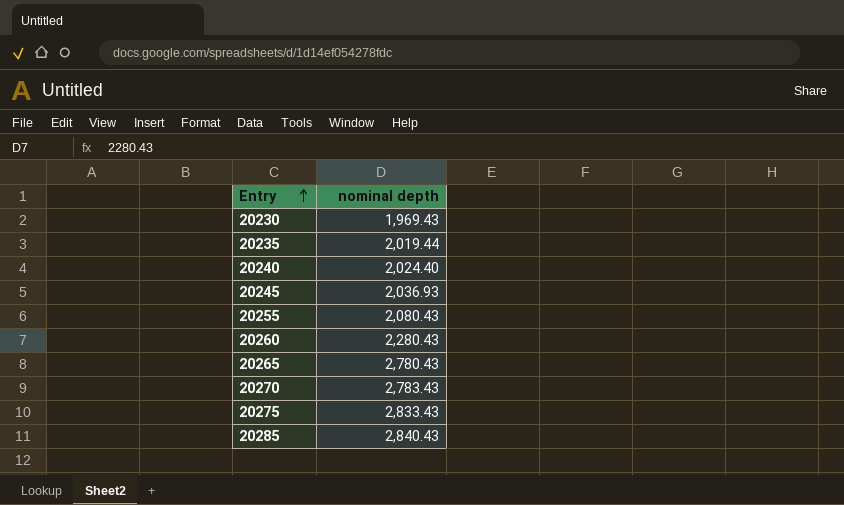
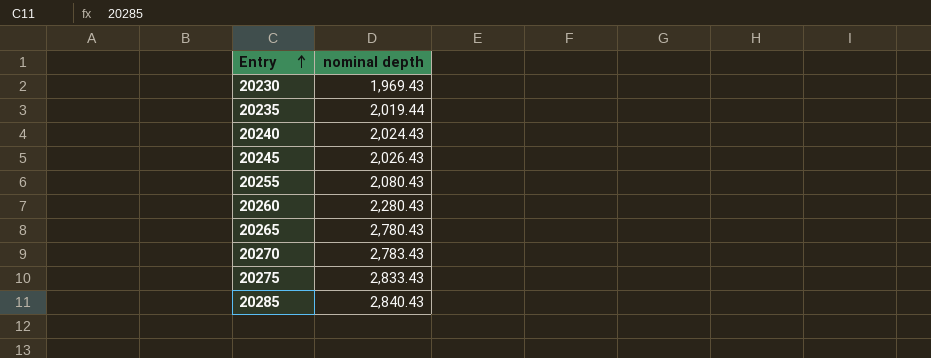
20240 | nominal depth: 2,024.40 -> 2,024.43
20245 | nominal depth: 2,036.93 -> 2,026.43

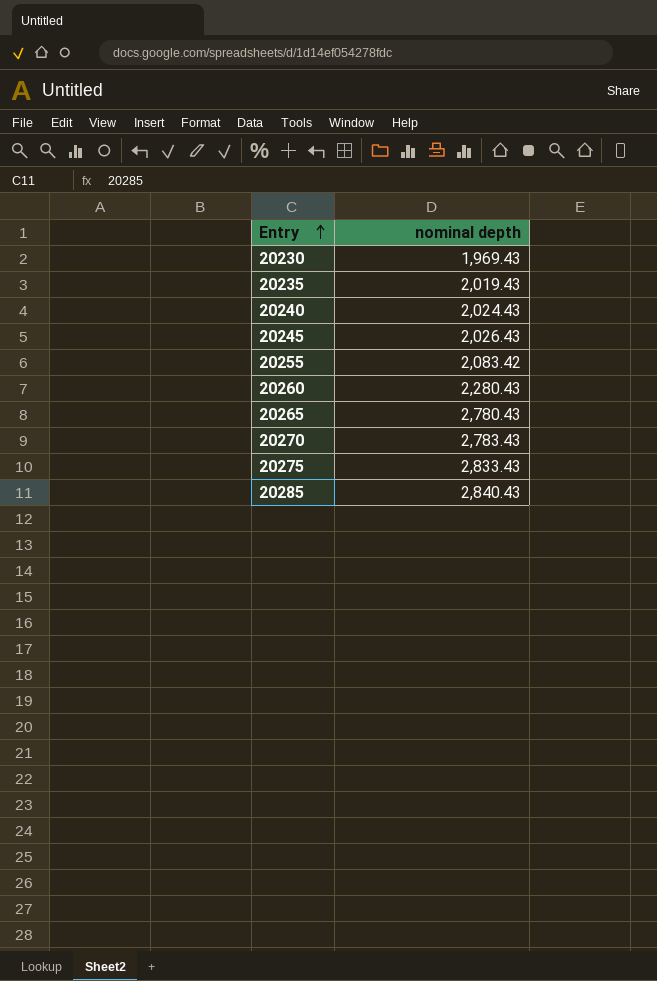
20235 | nominal depth: 2,019.44 -> 2,019.43
20255 | nominal depth: 2,080.43 -> 2,083.42

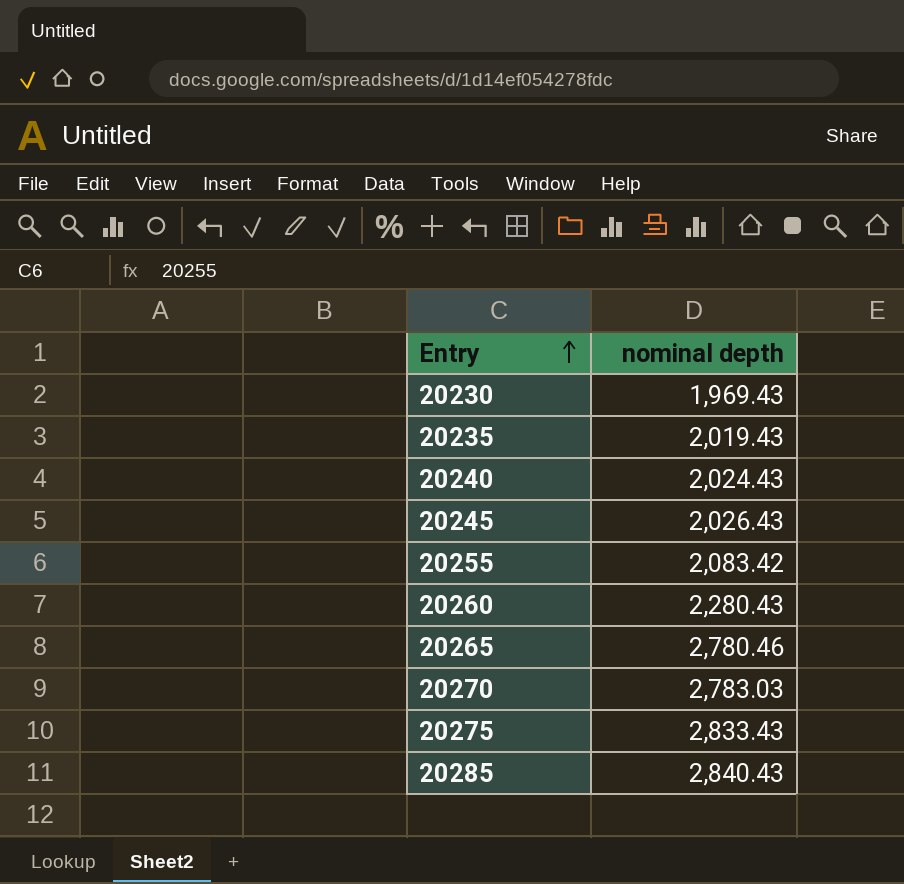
20265 | nominal depth: 2,780.43 -> 2,780.46
20270 | nominal depth: 2,783.43 -> 2,783.03

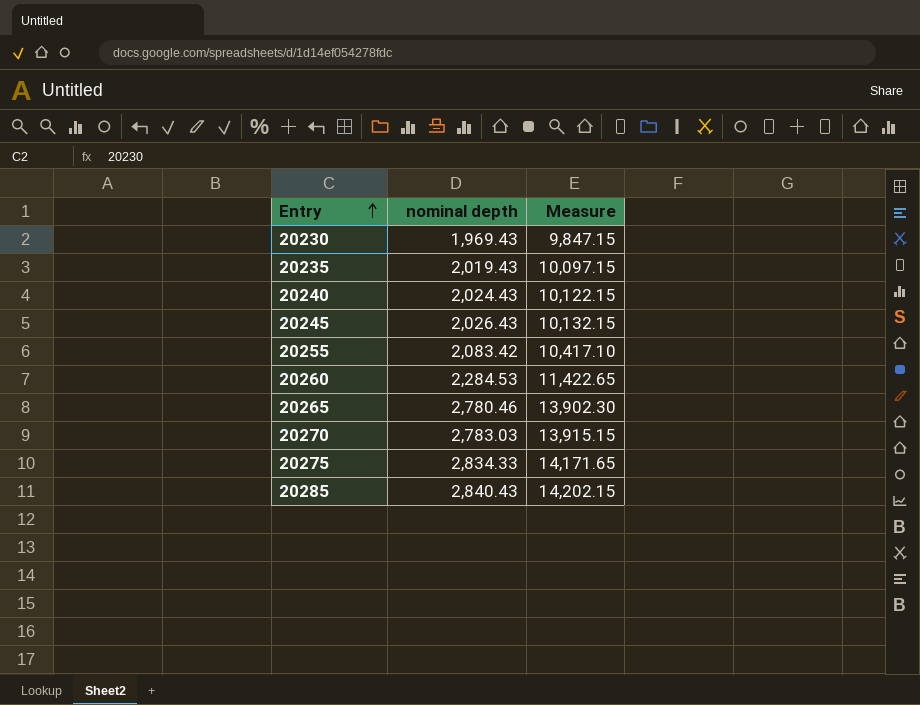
column Measure | formula: none -> [nominal depth] * 5
20260 | nominal depth: 2,280.43 -> 2,284.53
20275 | nominal depth: 2,833.43 -> 2,834.33

